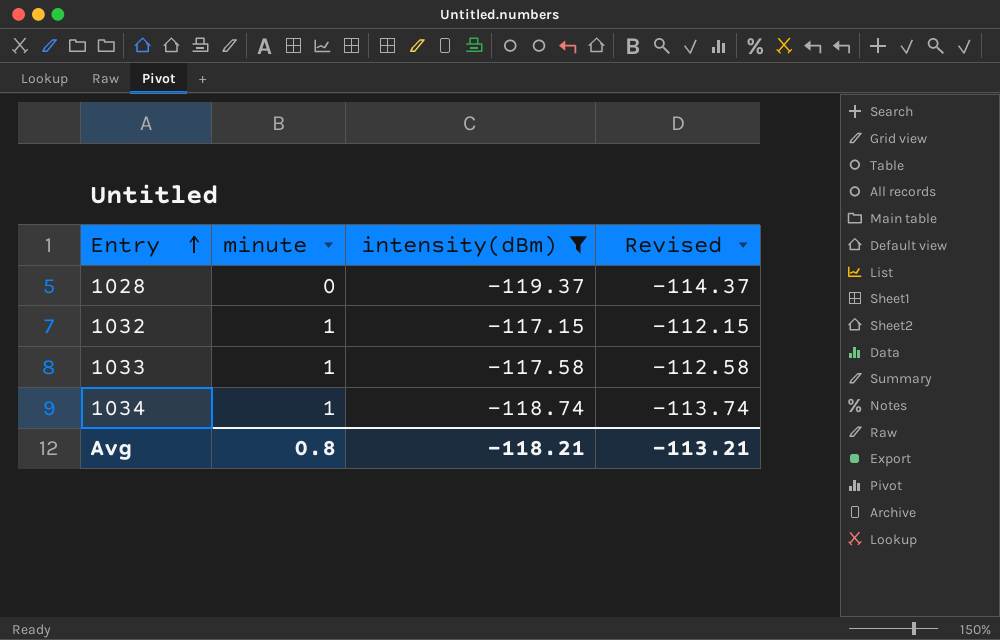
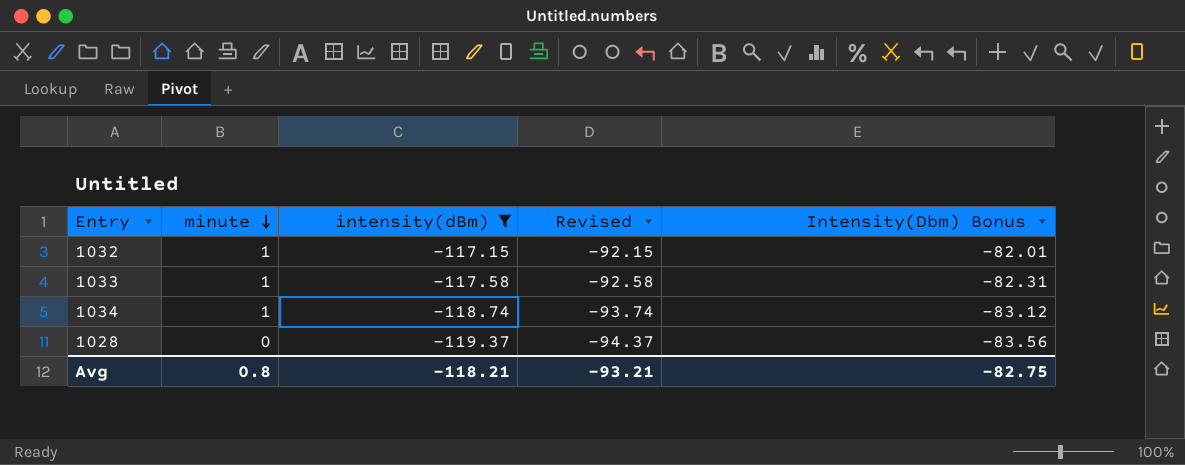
row order: Entry ascending -> minute descending
column Revised | formula: [intensity(dBm)] + 5 -> [intensity(dBm)] + 25
column Intensity(Dbm) Bonus | formula: none -> [intensity(dBm)] * 0.7
Avg | Revised: -113.21 -> -93.21

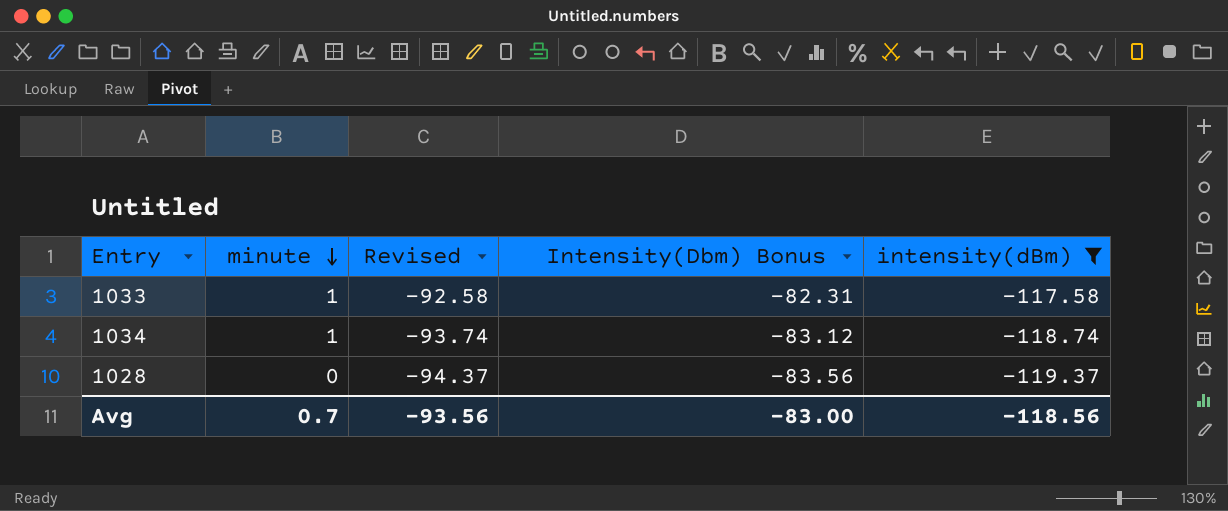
column intensity(dBm) | position: 3 -> 5
row 1032: 1 | -117.15 | -92.15 | -82.01 -> none
Avg | minute: 0.8 -> 0.7
Avg | Revised: -93.21 -> -93.56
Avg | Intensity(Dbm) Bonus: -82.75 -> -83.00
Avg | intensity(dBm): -118.21 -> -118.56

